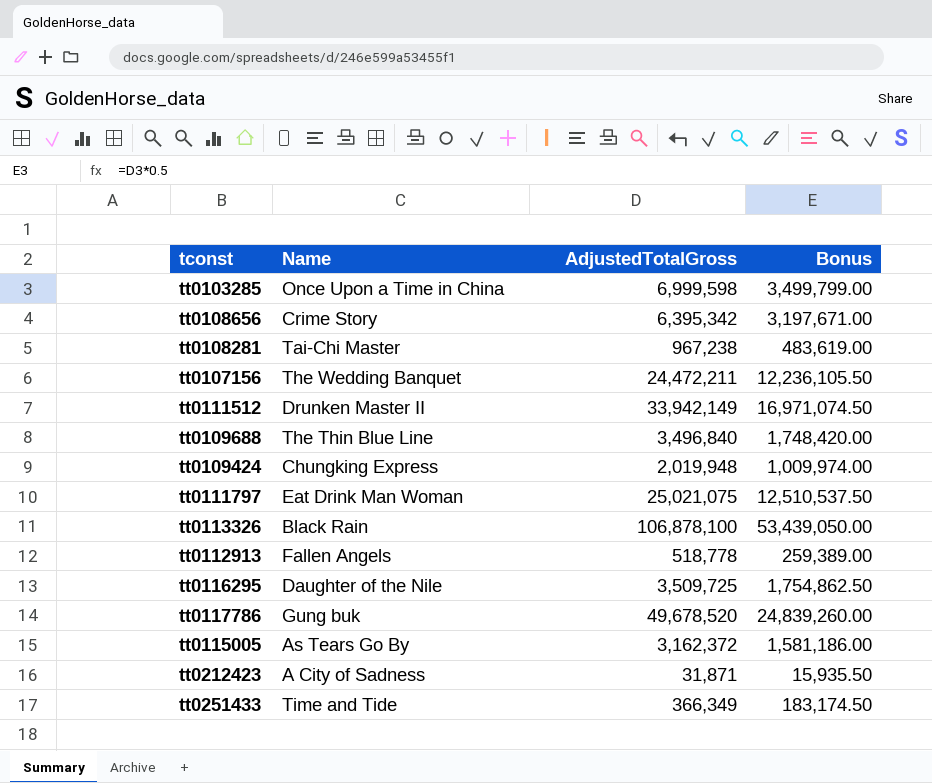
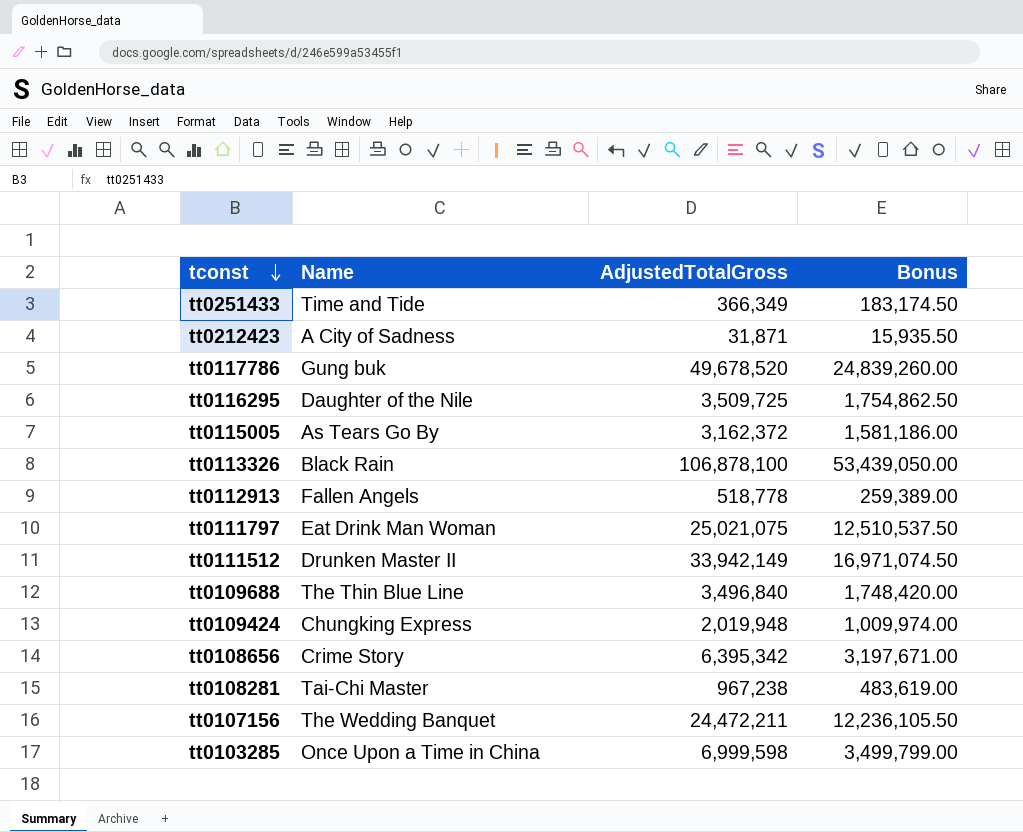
row order: none -> tconst descending

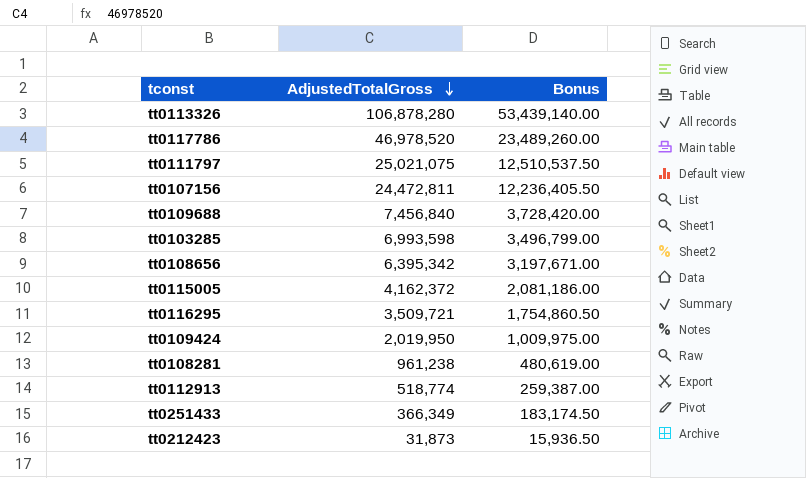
row order: tconst descending -> AdjustedTotalGross descending
column Name | position: 2 -> none
row tt0111512: Drunken Master II | 33,942,149 | 16,971,074.50 -> none
tt0113326 | AdjustedTotalGross: 106,878,100 -> 106,878,280
tt0113326 | Bonus: 53,439,050.00 -> 53,439,140.00
tt0117786 | AdjustedTotalGross: 49,678,520 -> 46,978,520
tt0117786 | Bonus: 24,839,260.00 -> 23,489,260.00
tt0107156 | AdjustedTotalGross: 24,472,211 -> 24,472,811
tt0107156 | Bonus: 12,236,105.50 -> 12,236,405.50
tt0109688 | AdjustedTotalGross: 3,496,840 -> 7,456,840
tt0109688 | Bonus: 1,748,420.00 -> 3,728,420.00
tt0103285 | AdjustedTotalGross: 6,999,598 -> 6,993,598
tt0103285 | Bonus: 3,499,799.00 -> 3,496,799.00
tt0115005 | AdjustedTotalGross: 3,162,372 -> 4,162,372
tt0115005 | Bonus: 1,581,186.00 -> 2,081,186.00
tt0116295 | AdjustedTotalGross: 3,509,725 -> 3,509,721
tt0116295 | Bonus: 1,754,862.50 -> 1,754,860.50
tt0109424 | AdjustedTotalGross: 2,019,948 -> 2,019,950
tt0109424 | Bonus: 1,009,974.00 -> 1,009,975.00
tt0108281 | AdjustedTotalGross: 967,238 -> 961,238
tt0108281 | Bonus: 483,619.00 -> 480,619.00
tt0112913 | AdjustedTotalGross: 518,778 -> 518,774
tt0112913 | Bonus: 259,389.00 -> 259,387.00
tt0212423 | AdjustedTotalGross: 31,871 -> 31,873
tt0212423 | Bonus: 15,935.50 -> 15,936.50

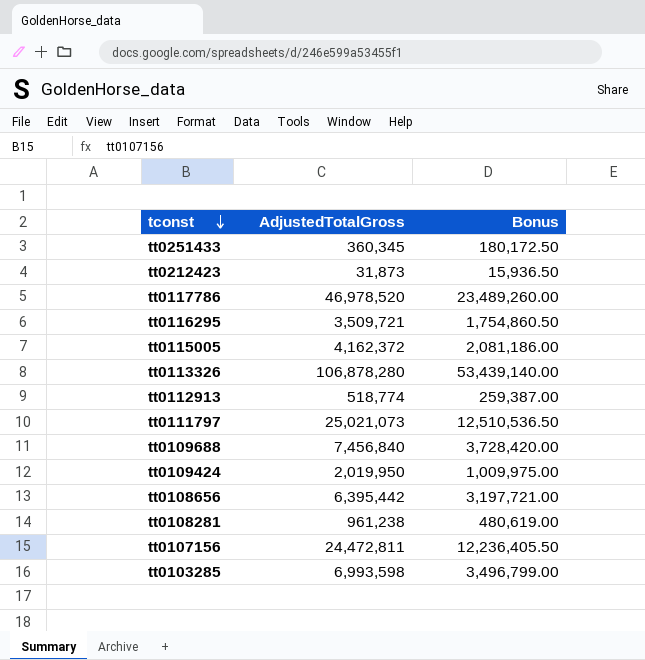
row order: AdjustedTotalGross descending -> tconst descending
tt0251433 | AdjustedTotalGross: 366,349 -> 360,345
tt0251433 | Bonus: 183,174.50 -> 180,172.50
tt0111797 | AdjustedTotalGross: 25,021,075 -> 25,021,073
tt0111797 | Bonus: 12,510,537.50 -> 12,510,536.50
tt0108656 | AdjustedTotalGross: 6,395,342 -> 6,395,442
tt0108656 | Bonus: 3,197,671.00 -> 3,197,721.00

